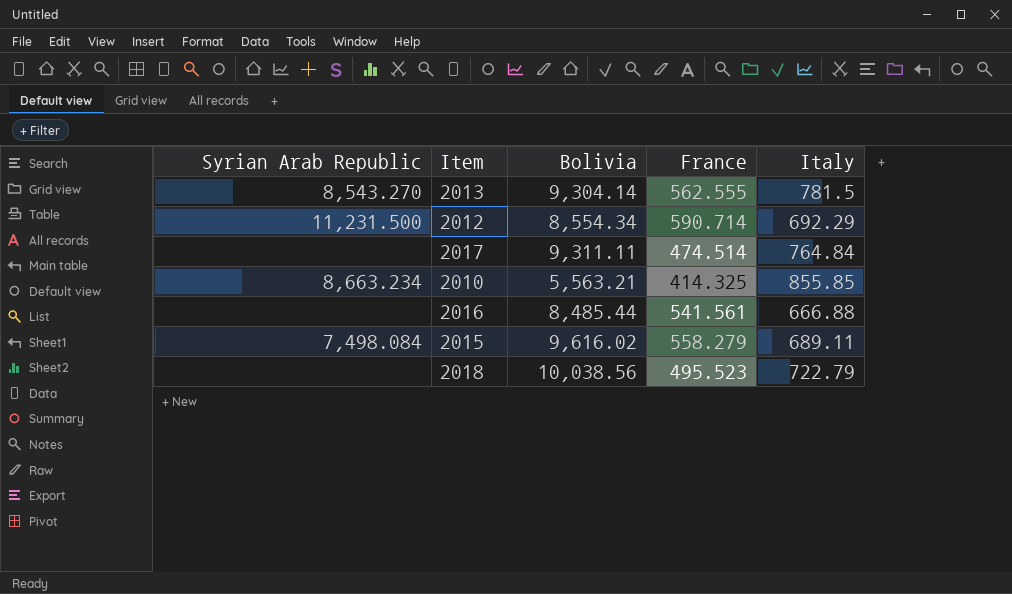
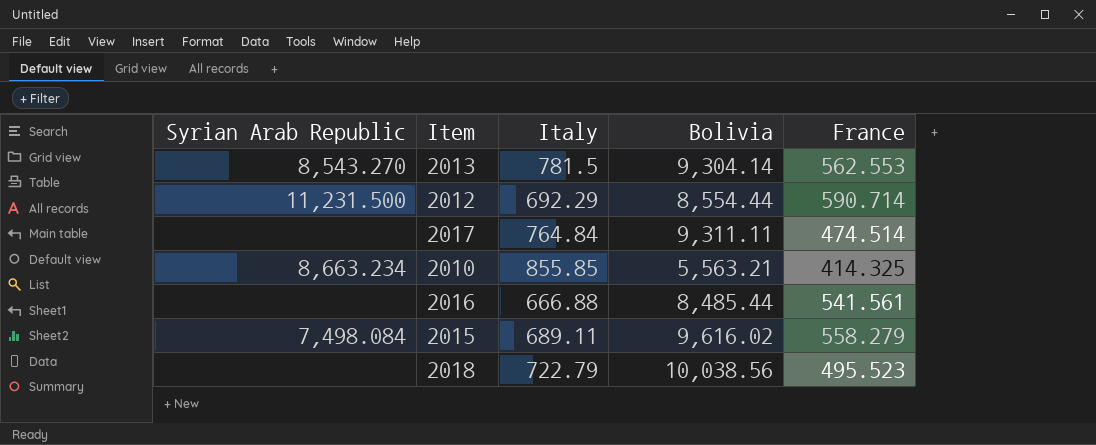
column Italy | position: 5 -> 3
2013 | France: 562.555 -> 562.553
2012 | Bolivia: 8,554.34 -> 8,554.44

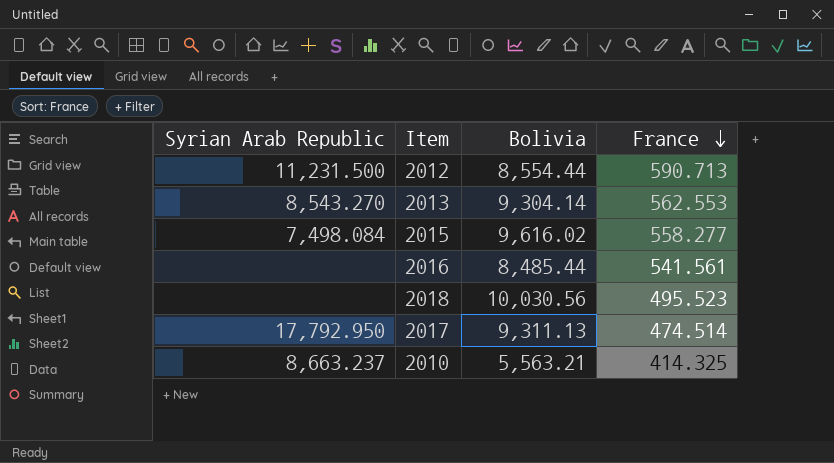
row order: none -> France descending
column Italy | position: 3 -> none
2012 | France: 590.714 -> 590.713
2015 | France: 558.279 -> 558.277
2018 | Bolivia: 10,038.56 -> 10,030.56
2017 | Syrian Arab Republic: none -> 17,792.950
2017 | Bolivia: 9,311.11 -> 9,311.13
2010 | Syrian Arab Republic: 8,663.234 -> 8,663.237

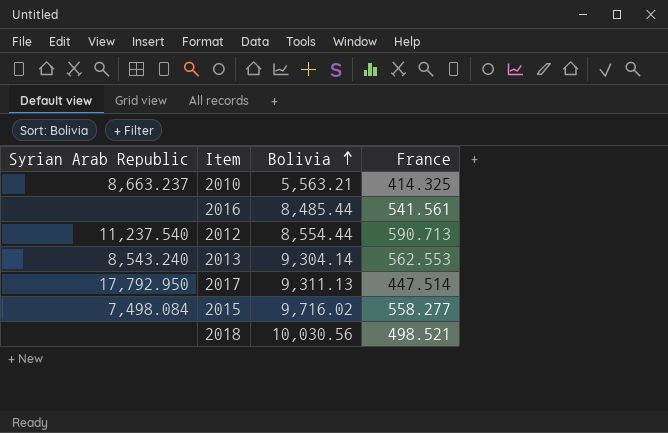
row order: France descending -> Bolivia ascending
2012 | Syrian Arab Republic: 11,231.500 -> 11,237.540
2013 | Syrian Arab Republic: 8,543.270 -> 8,543.240
2017 | France: 474.514 -> 447.514
2015 | Bolivia: 9,616.02 -> 9,716.02
2018 | France: 495.523 -> 498.521

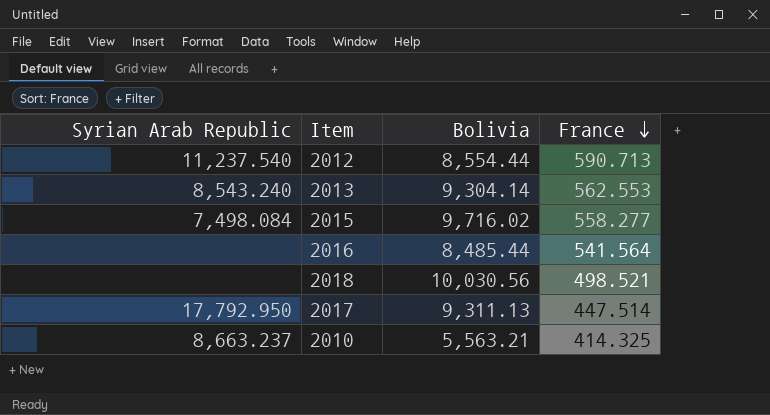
row order: Bolivia ascending -> France descending
2016 | France: 541.561 -> 541.564

